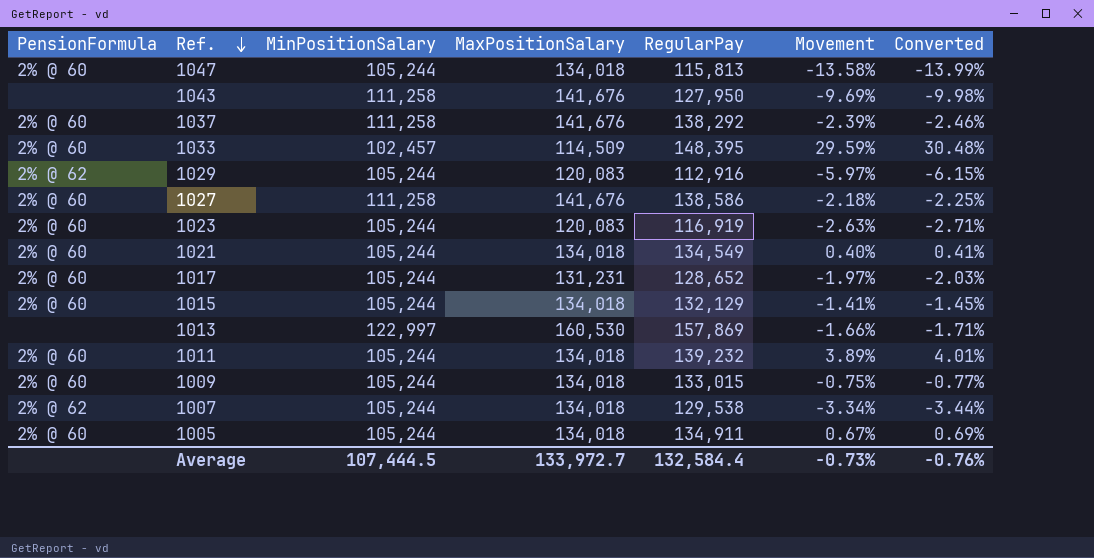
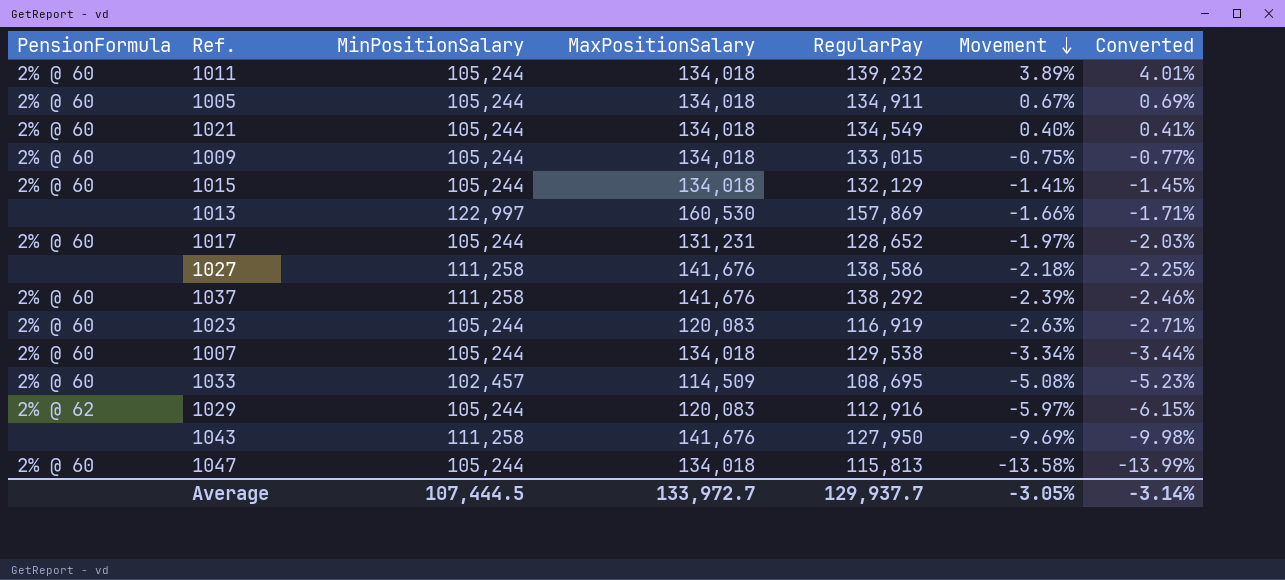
row order: Ref. descending -> Movement descending
1027 | PensionFormula: 2% @ 60 -> none
1007 | PensionFormula: 2% @ 62 -> 2% @ 60
1033 | RegularPay: 148,395 -> 108,695
1033 | Movement: 29.59% -> -5.08%
1033 | Converted: 30.48% -> -5.23%
Average | RegularPay: 132,584.4 -> 129,937.7
Average | Movement: -0.73% -> -3.05%
Average | Converted: -0.76% -> -3.14%

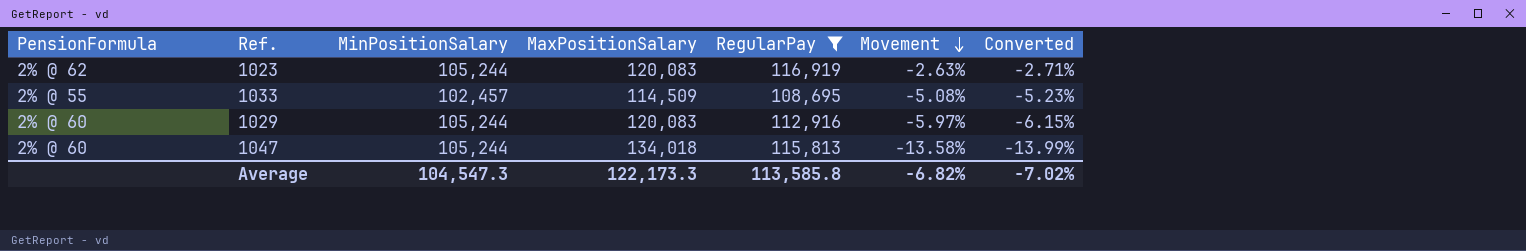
filter: none -> RegularPay <= 116,919
1023 | PensionFormula: 2% @ 60 -> 2% @ 62
1033 | PensionFormula: 2% @ 60 -> 2% @ 55
1029 | PensionFormula: 2% @ 62 -> 2% @ 60
Average | MinPositionSalary: 107,444.5 -> 104,547.3
Average | MaxPositionSalary: 133,972.7 -> 122,173.3
Average | RegularPay: 129,937.7 -> 113,585.8
Average | Movement: -3.05% -> -6.82%
Average | Converted: -3.14% -> -7.02%

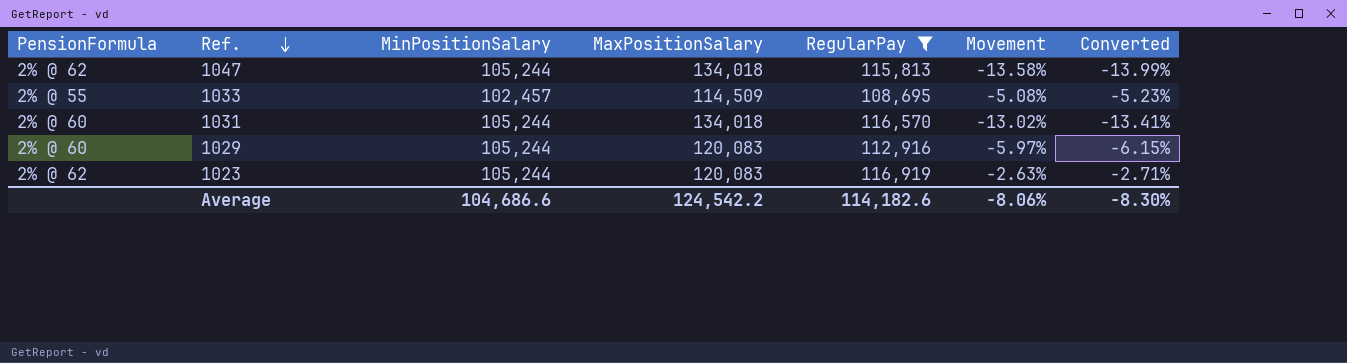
row order: Movement descending -> Ref. descending
1047 | PensionFormula: 2% @ 60 -> 2% @ 62
row 1031: none -> 2% @ 60 | 105,244 | 134,018 | 116,570 | -13.02% | -13.41%
Average | MinPositionSalary: 104,547.3 -> 104,686.6
Average | MaxPositionSalary: 122,173.3 -> 124,542.2
Average | RegularPay: 113,585.8 -> 114,182.6
Average | Movement: -6.82% -> -8.06%
Average | Converted: -7.02% -> -8.30%

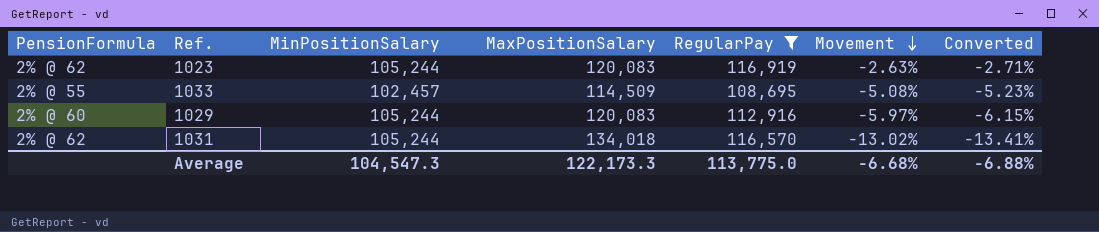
row order: Ref. descending -> Movement descending
row 1047: 2% @ 62 | 105,244 | 134,018 | 115,813 | -13.58% | -13.99% -> none
1031 | PensionFormula: 2% @ 60 -> 2% @ 62
Average | MinPositionSalary: 104,686.6 -> 104,547.3
Average | MaxPositionSalary: 124,542.2 -> 122,173.3
Average | RegularPay: 114,182.6 -> 113,775.0
Average | Movement: -8.06% -> -6.68%
Average | Converted: -8.30% -> -6.88%

